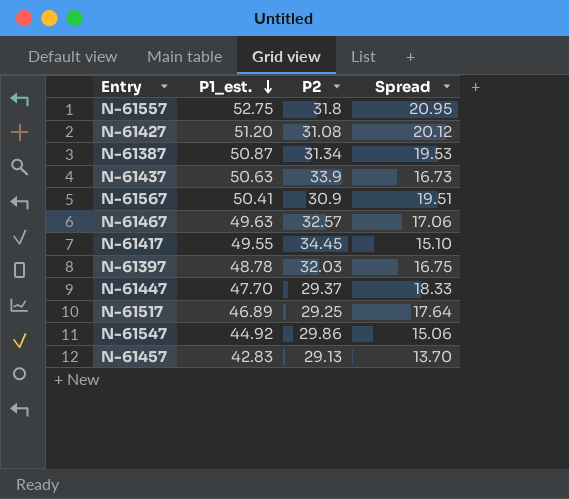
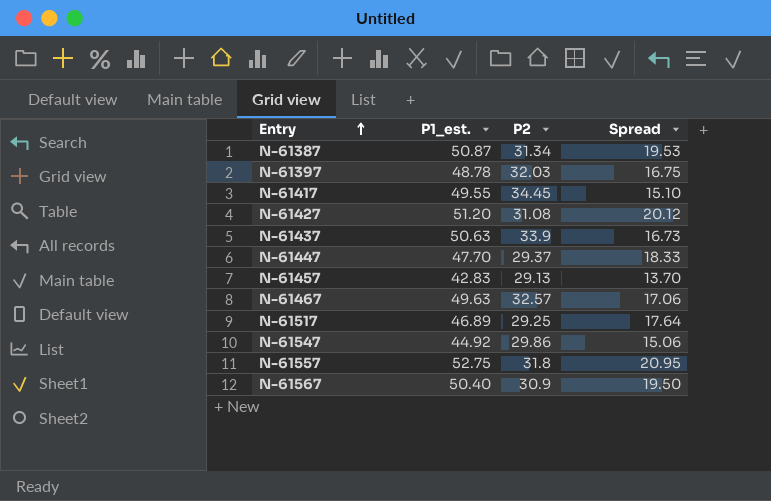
row order: P1_est. descending -> Entry ascending
N-61567 | P1_est.: 50.41 -> 50.40
N-61567 | Spread: 19.51 -> 19.50

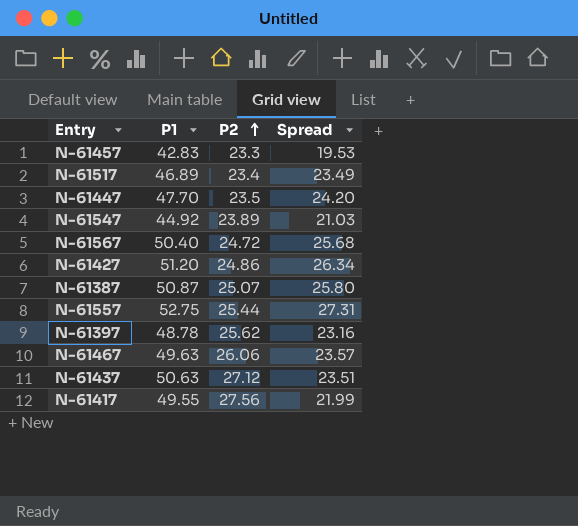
row order: Entry ascending -> P2 ascending
column name: P1_est. -> P1
N-61457 | P2: 29.13 -> 23.3
N-61457 | Spread: 13.70 -> 19.53
N-61517 | P2: 29.25 -> 23.4
N-61517 | Spread: 17.64 -> 23.49
N-61447 | P2: 29.37 -> 23.5
N-61447 | Spread: 18.33 -> 24.20
N-61547 | P2: 29.86 -> 23.89
N-61547 | Spread: 15.06 -> 21.03
N-61567 | P2: 30.9 -> 24.72
N-61567 | Spread: 19.50 -> 25.68
N-61427 | P2: 31.08 -> 24.86
N-61427 | Spread: 20.12 -> 26.34
N-61387 | P2: 31.34 -> 25.07
N-61387 | Spread: 19.53 -> 25.80
N-61557 | P2: 31.8 -> 25.44
N-61557 | Spread: 20.95 -> 27.31
N-61397 | P2: 32.03 -> 25.62
N-61397 | Spread: 16.75 -> 23.16
N-61467 | P2: 32.57 -> 26.06
N-61467 | Spread: 17.06 -> 23.57
N-61437 | P2: 33.9 -> 27.12
N-61437 | Spread: 16.73 -> 23.51
N-61417 | P2: 34.45 -> 27.56
N-61417 | Spread: 15.10 -> 21.99

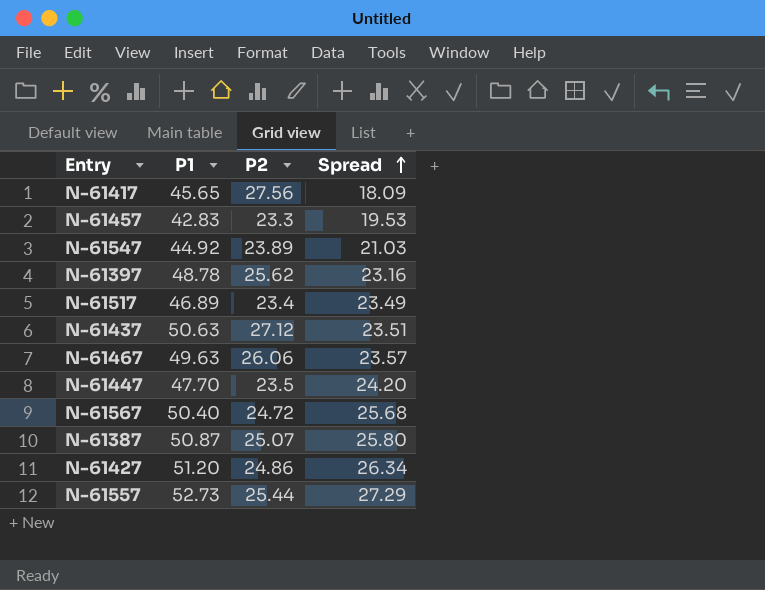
row order: P2 ascending -> Spread ascending
N-61417 | P1: 49.55 -> 45.65
N-61417 | Spread: 21.99 -> 18.09
N-61557 | P1: 52.75 -> 52.73
N-61557 | Spread: 27.31 -> 27.29

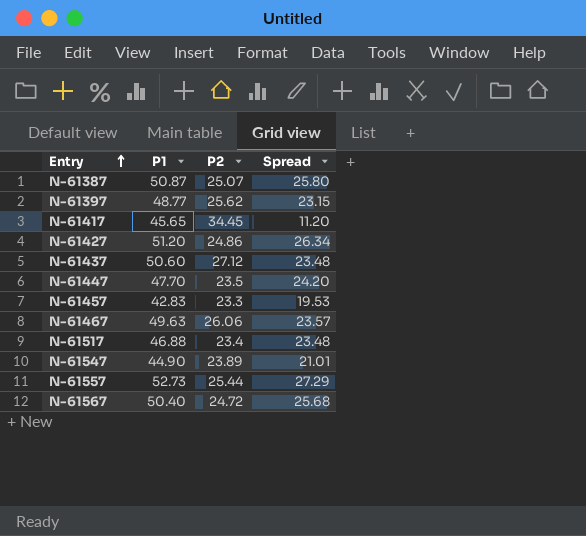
row order: Spread ascending -> Entry ascending
N-61397 | P1: 48.78 -> 48.77
N-61397 | Spread: 23.16 -> 23.15
N-61417 | P2: 27.56 -> 34.45
N-61417 | Spread: 18.09 -> 11.20
N-61437 | P1: 50.63 -> 50.60
N-61437 | Spread: 23.51 -> 23.48
N-61517 | P1: 46.89 -> 46.88
N-61517 | Spread: 23.49 -> 23.48
N-61547 | P1: 44.92 -> 44.90
N-61547 | Spread: 21.03 -> 21.01

